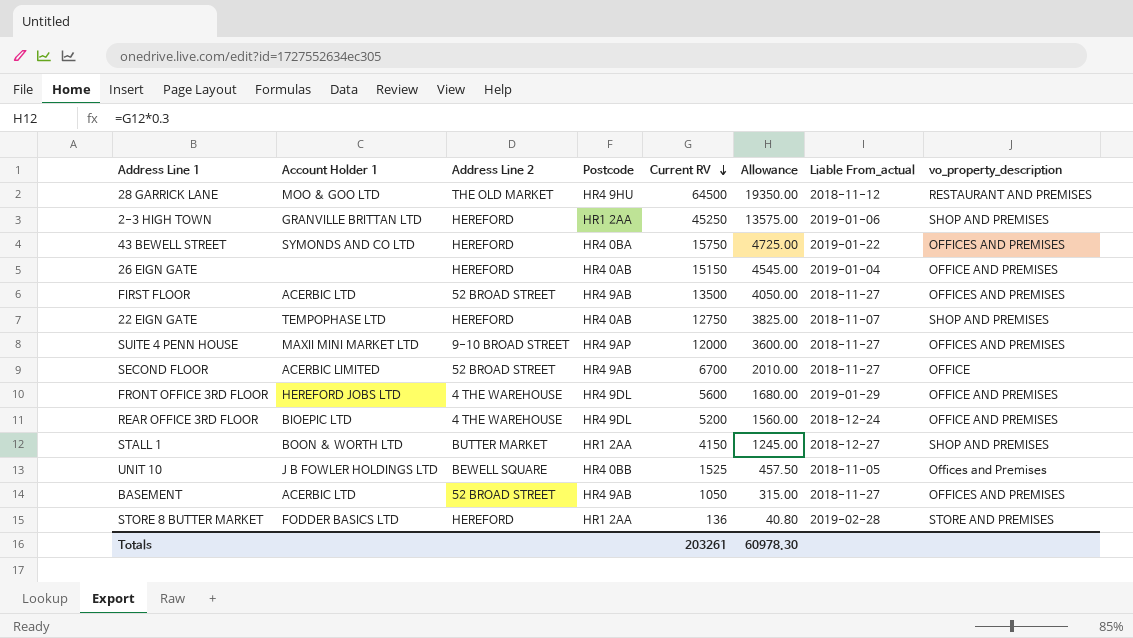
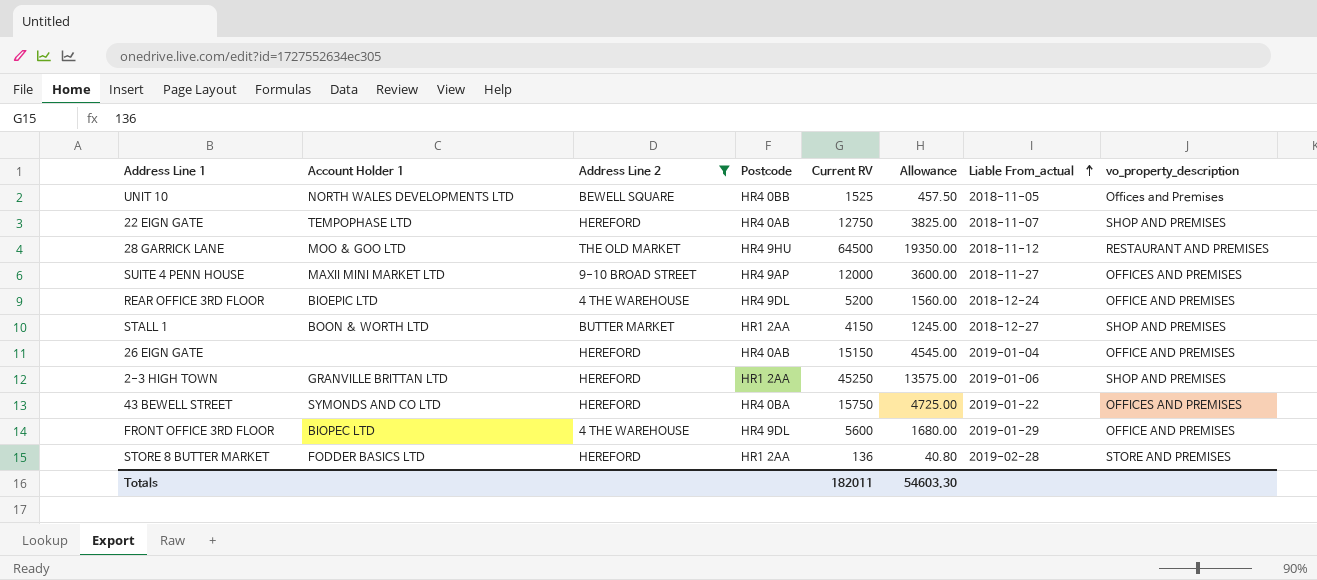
filter: none -> Address Line 2 != 52 BROAD STREET
row order: Current RV descending -> Liable From_actual ascending
UNIT 10 | Account Holder 1: J B FOWLER HOLDINGS LTD -> NORTH WALES DEVELOPMENTS LTD
FRONT OFFICE 3RD FLOOR | Account Holder 1: HEREFORD JOBS LTD -> BIOPEC LTD
Totals | Current RV: 203261 -> 182011
Totals | Allowance: 60978.30 -> 54603.30

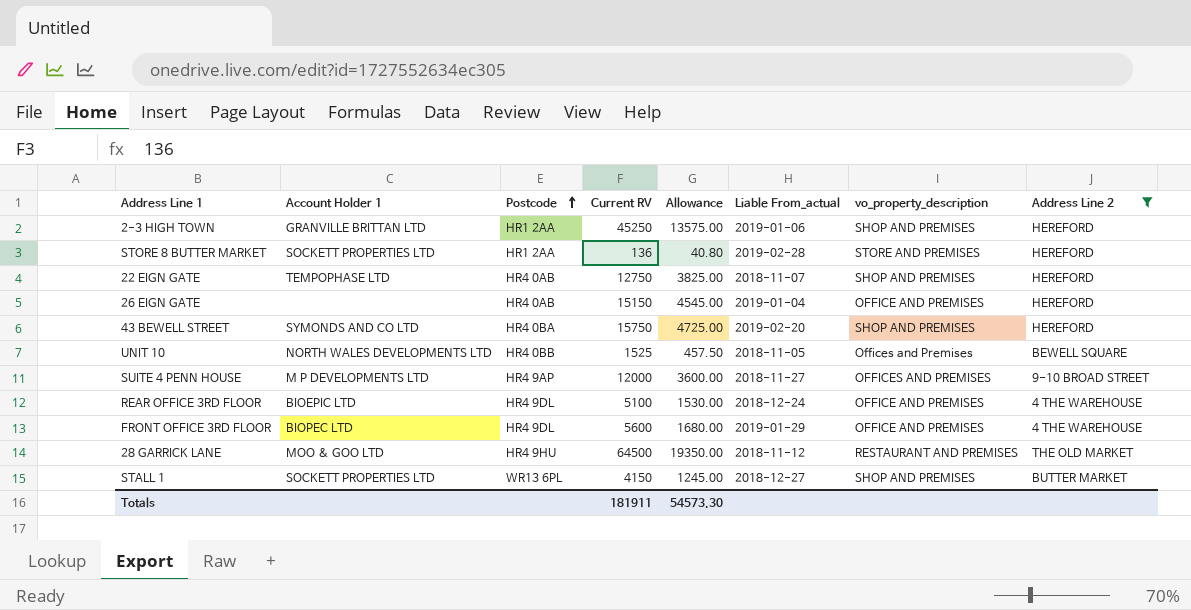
row order: Liable From_actual ascending -> Postcode ascending
column Address Line 2 | position: 3 -> 8
STORE 8 BUTTER MARKET | Account Holder 1: FODDER BASICS LTD -> SOCKETT PROPERTIES LTD
43 BEWELL STREET | Liable From_actual: 2019-01-22 -> 2019-02-20
43 BEWELL STREET | vo_property_description: OFFICES AND PREMISES -> SHOP AND PREMISES
SUITE 4 PENN HOUSE | Account Holder 1: MAXII MINI MARKET LTD -> M P DEVELOPMENTS LTD
REAR OFFICE 3RD FLOOR | Current RV: 5200 -> 5100
REAR OFFICE 3RD FLOOR | Allowance: 1560.00 -> 1530.00
STALL 1 | Account Holder 1: BOON & WORTH LTD -> SOCKETT PROPERTIES LTD
STALL 1 | Postcode: HR1 2AA -> WR13 6PL
Totals | Current RV: 182011 -> 181911
Totals | Allowance: 54603.30 -> 54573.30

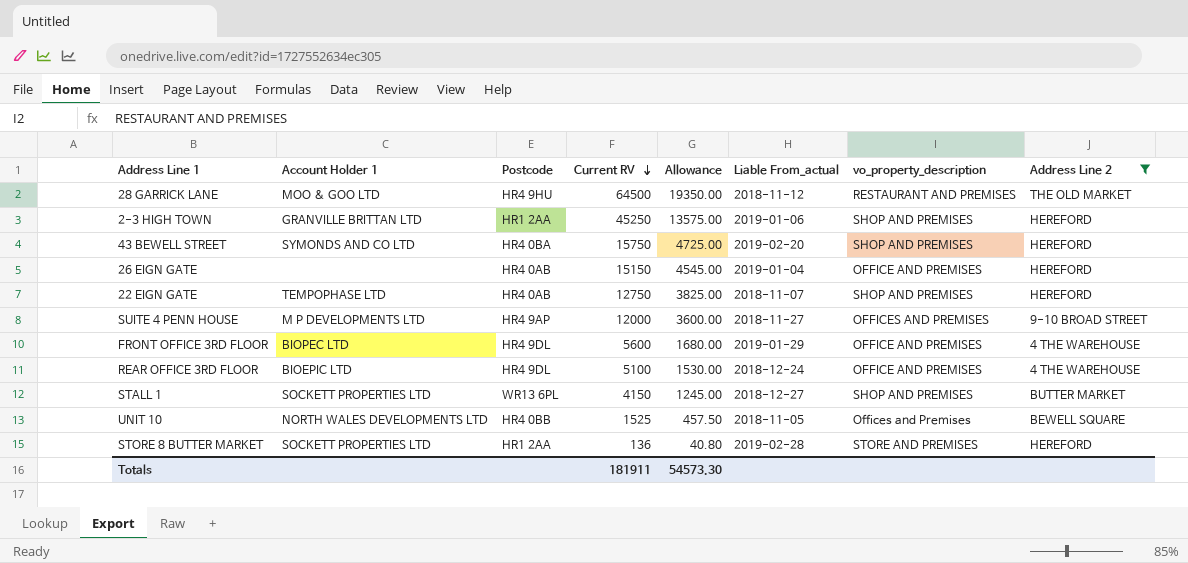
row order: Postcode ascending -> Current RV descending

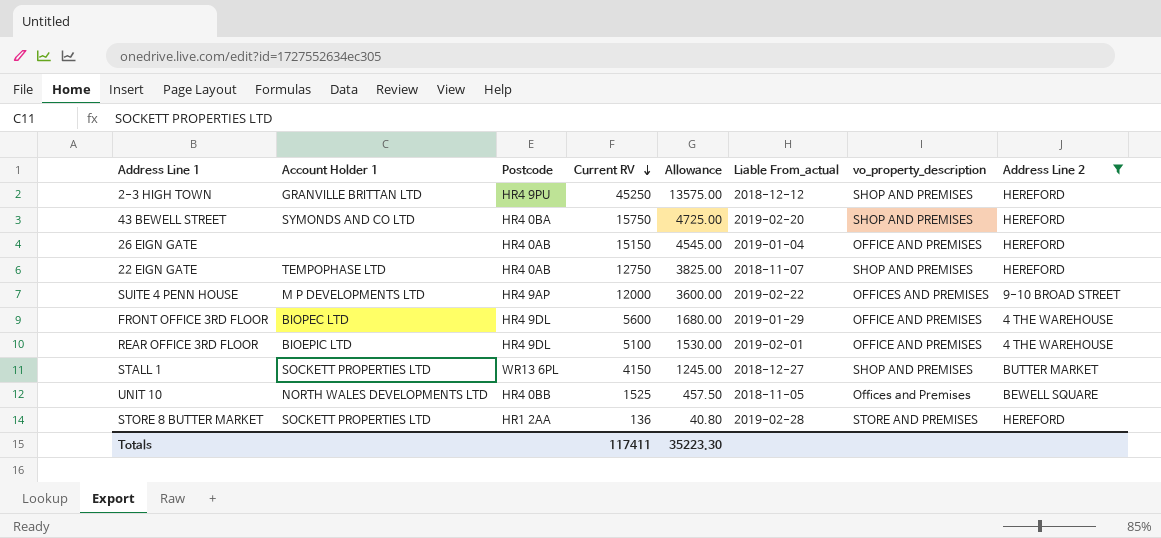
row 28 GARRICK LANE: MOO & GOO LTD | HR4 9HU | 64500 | 19350.00 | 2018-11-12 | RESTAURANT AND PREMISES | THE OLD MARKET -> none
2-3 HIGH TOWN | Postcode: HR1 2AA -> HR4 9PU
2-3 HIGH TOWN | Liable From_actual: 2019-01-06 -> 2018-12-12
SUITE 4 PENN HOUSE | Liable From_actual: 2018-11-27 -> 2019-02-22
REAR OFFICE 3RD FLOOR | Liable From_actual: 2018-12-24 -> 2019-02-01
Totals | Current RV: 181911 -> 117411
Totals | Allowance: 54573.30 -> 35223.30

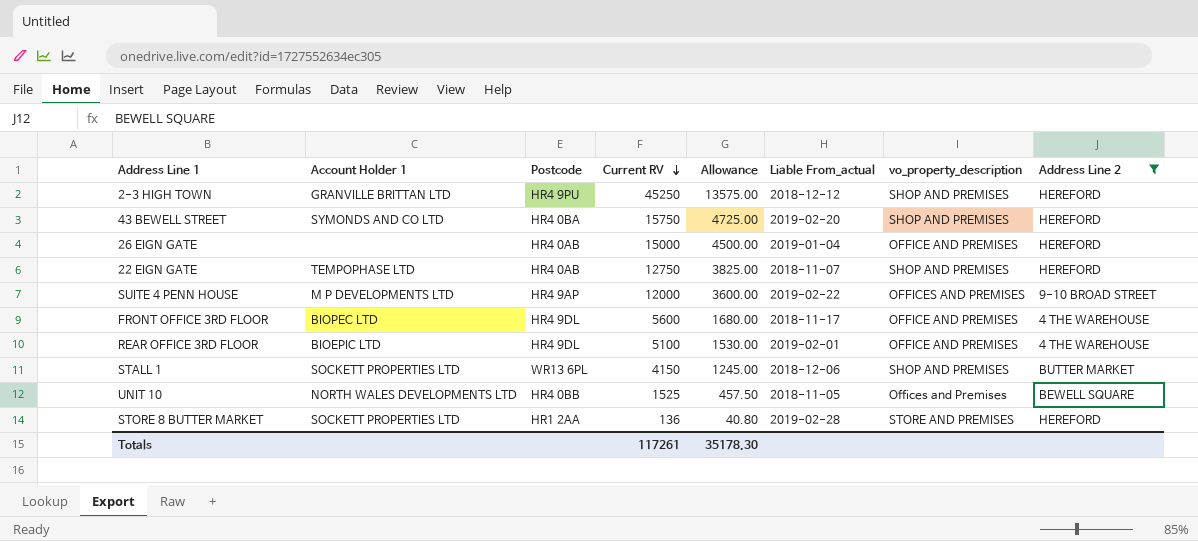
26 EIGN GATE | Current RV: 15150 -> 15000
26 EIGN GATE | Allowance: 4545.00 -> 4500.00
FRONT OFFICE 3RD FLOOR | Liable From_actual: 2019-01-29 -> 2018-11-17
STALL 1 | Liable From_actual: 2018-12-27 -> 2018-12-06
Totals | Current RV: 117411 -> 117261
Totals | Allowance: 35223.30 -> 35178.30

